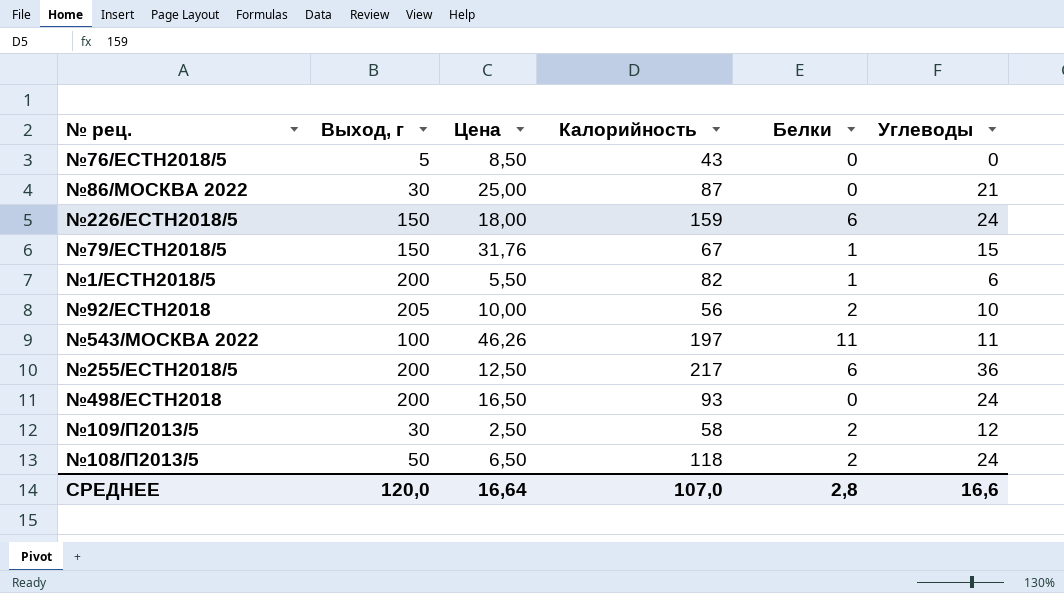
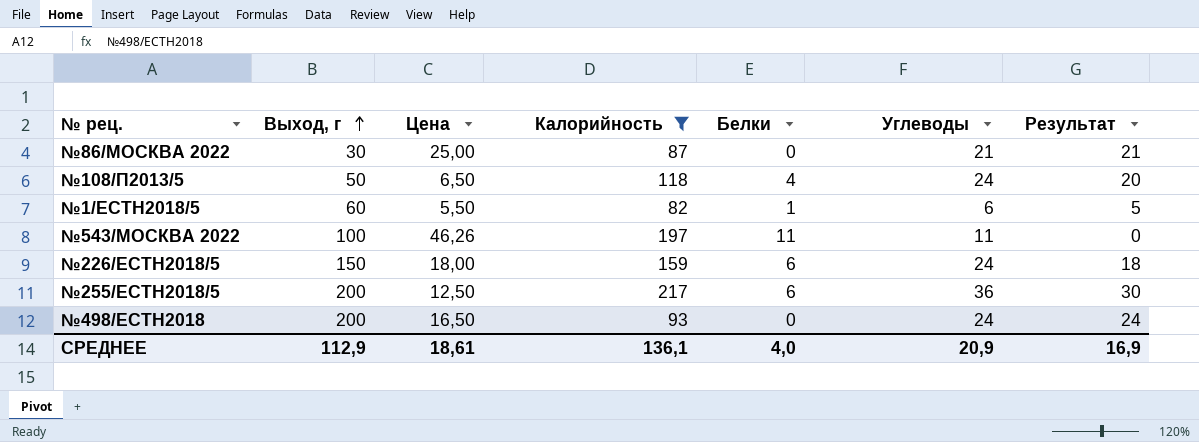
filter: none -> Калорийность >= 82
row order: none -> Выход, г ascending
column Результат | formula: none -> [Углеводы] - [Белки]
№108/П2013/5 | Белки: 2 -> 4
№1/ЕСТН2018/5 | Выход, г: 200 -> 60
СРЕДНЕЕ | Выход, г: 120,0 -> 112,9
СРЕДНЕЕ | Цена: 16,64 -> 18,61
СРЕДНЕЕ | Калорийность: 107,0 -> 136,1
СРЕДНЕЕ | Белки: 2,8 -> 4,0
СРЕДНЕЕ | Углеводы: 16,6 -> 20,9

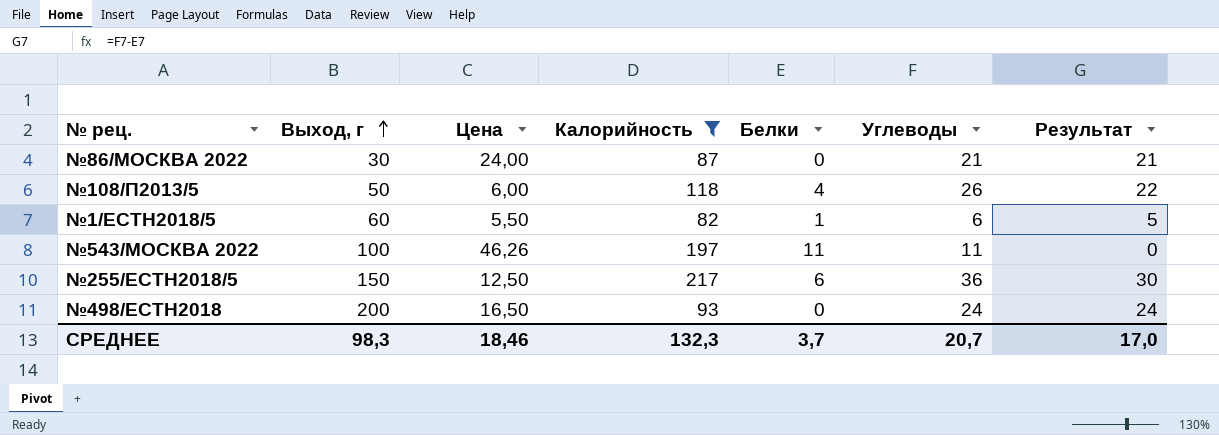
row №226/ЕСТН2018/5: 150 | 18,00 | 159 | 6 | 24 | 18 -> none
№86/МОСКВА 2022 | Цена: 25,00 -> 24,00
№108/П2013/5 | Цена: 6,50 -> 6,00
№108/П2013/5 | Углеводы: 24 -> 26
№108/П2013/5 | Результат: 20 -> 22
№255/ЕСТН2018/5 | Выход, г: 200 -> 150
СРЕДНЕЕ | Выход, г: 112,9 -> 98,3
СРЕДНЕЕ | Цена: 18,61 -> 18,46
СРЕДНЕЕ | Калорийность: 136,1 -> 132,3
СРЕДНЕЕ | Белки: 4,0 -> 3,7
СРЕДНЕЕ | Углеводы: 20,9 -> 20,7
СРЕДНЕЕ | Результат: 16,9 -> 17,0

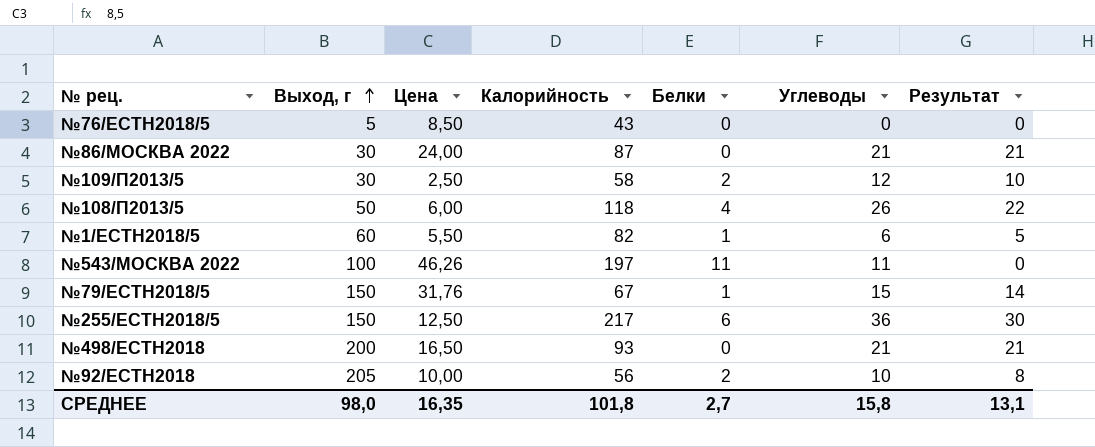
filter: Калорийность >= 82 -> none
№498/ЕСТН2018 | Углеводы: 24 -> 21
№498/ЕСТН2018 | Результат: 24 -> 21
СРЕДНЕЕ | Выход, г: 98,3 -> 98,0
СРЕДНЕЕ | Цена: 18,46 -> 16,35
СРЕДНЕЕ | Калорийность: 132,3 -> 101,8
СРЕДНЕЕ | Белки: 3,7 -> 2,7
СРЕДНЕЕ | Углеводы: 20,7 -> 15,8
СРЕДНЕЕ | Результат: 17,0 -> 13,1

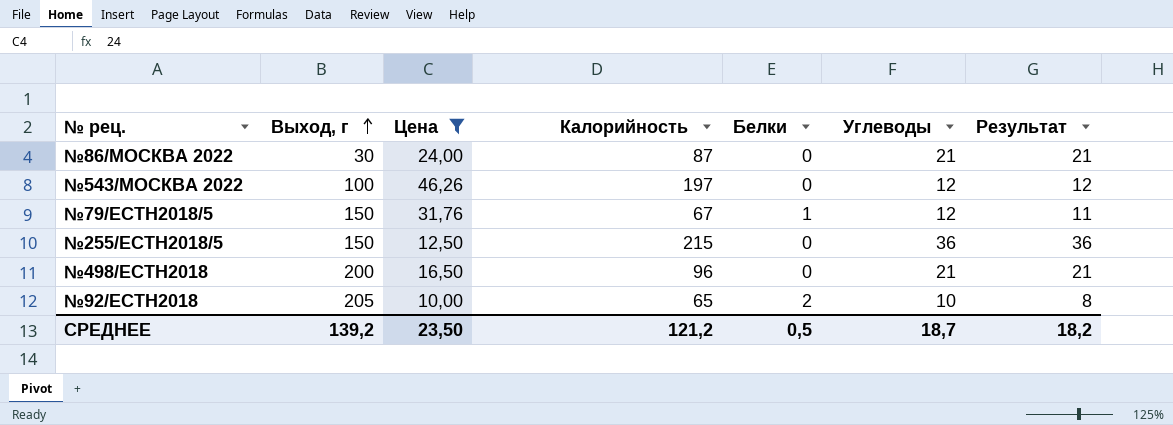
filter: none -> Цена >= 10,00
№543/МОСКВА 2022 | Белки: 11 -> 0
№543/МОСКВА 2022 | Углеводы: 11 -> 12
№543/МОСКВА 2022 | Результат: 0 -> 12
№79/ЕСТН2018/5 | Углеводы: 15 -> 12
№79/ЕСТН2018/5 | Результат: 14 -> 11
№255/ЕСТН2018/5 | Калорийность: 217 -> 215
№255/ЕСТН2018/5 | Белки: 6 -> 0
№255/ЕСТН2018/5 | Результат: 30 -> 36
№498/ЕСТН2018 | Калорийность: 93 -> 96
№92/ЕСТН2018 | Калорийность: 56 -> 65
СРЕДНЕЕ | Выход, г: 98,0 -> 139,2
СРЕДНЕЕ | Цена: 16,35 -> 23,50
СРЕДНЕЕ | Калорийность: 101,8 -> 121,2
СРЕДНЕЕ | Белки: 2,7 -> 0,5
СРЕДНЕЕ | Углеводы: 15,8 -> 18,7
СРЕДНЕЕ | Результат: 13,1 -> 18,2

